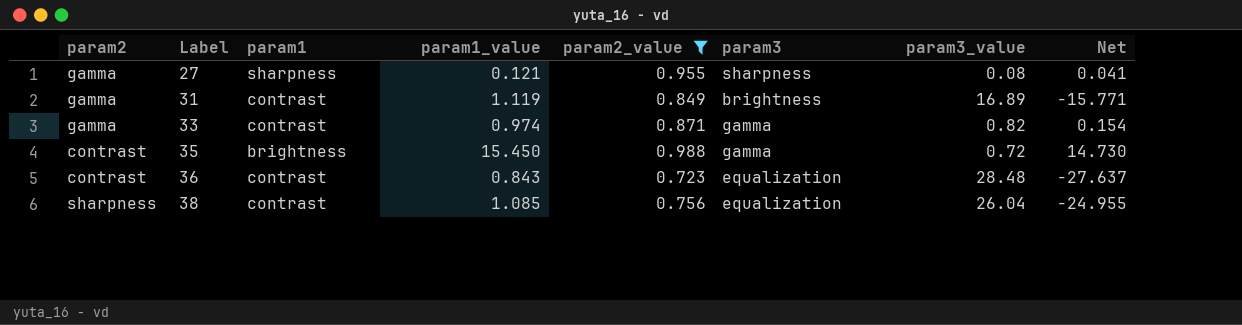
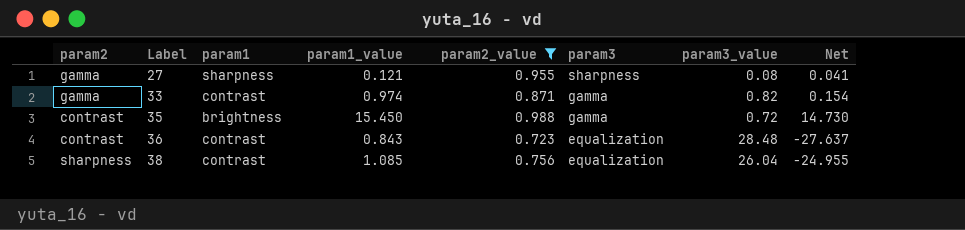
row 31: gamma | contrast | 1.119 | 0.849 | brightness | 16.89 | -15.771 -> none

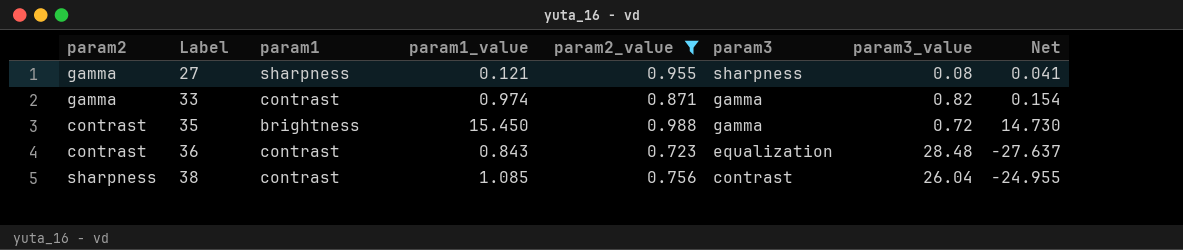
38 | param3: equalization -> contrast

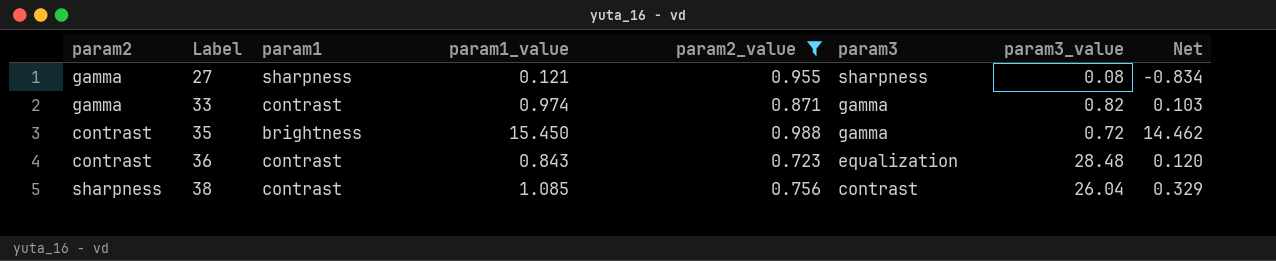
column Net | formula: [param1_value] - [param3_value] -> [param1_value] - [param2_value]

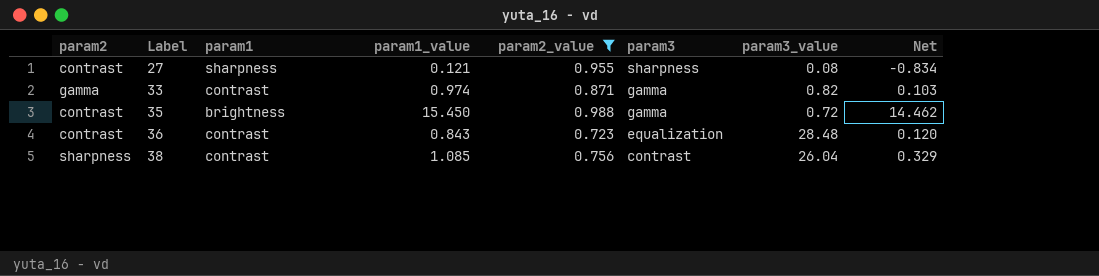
27 | param2: gamma -> contrast

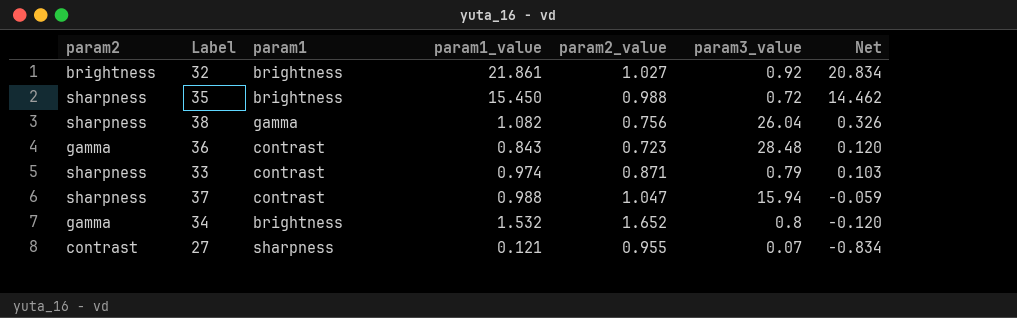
filter: param2_value <= 0.988 -> none
row order: Label ascending -> Net descending
column param3 | position: 6 -> none
35 | param2: contrast -> sharpness
38 | param1: contrast -> gamma
38 | param1_value: 1.085 -> 1.082
38 | Net: 0.329 -> 0.326
36 | param2: contrast -> gamma
33 | param2: gamma -> sharpness
33 | param3_value: 0.82 -> 0.79
27 | param3_value: 0.08 -> 0.07

